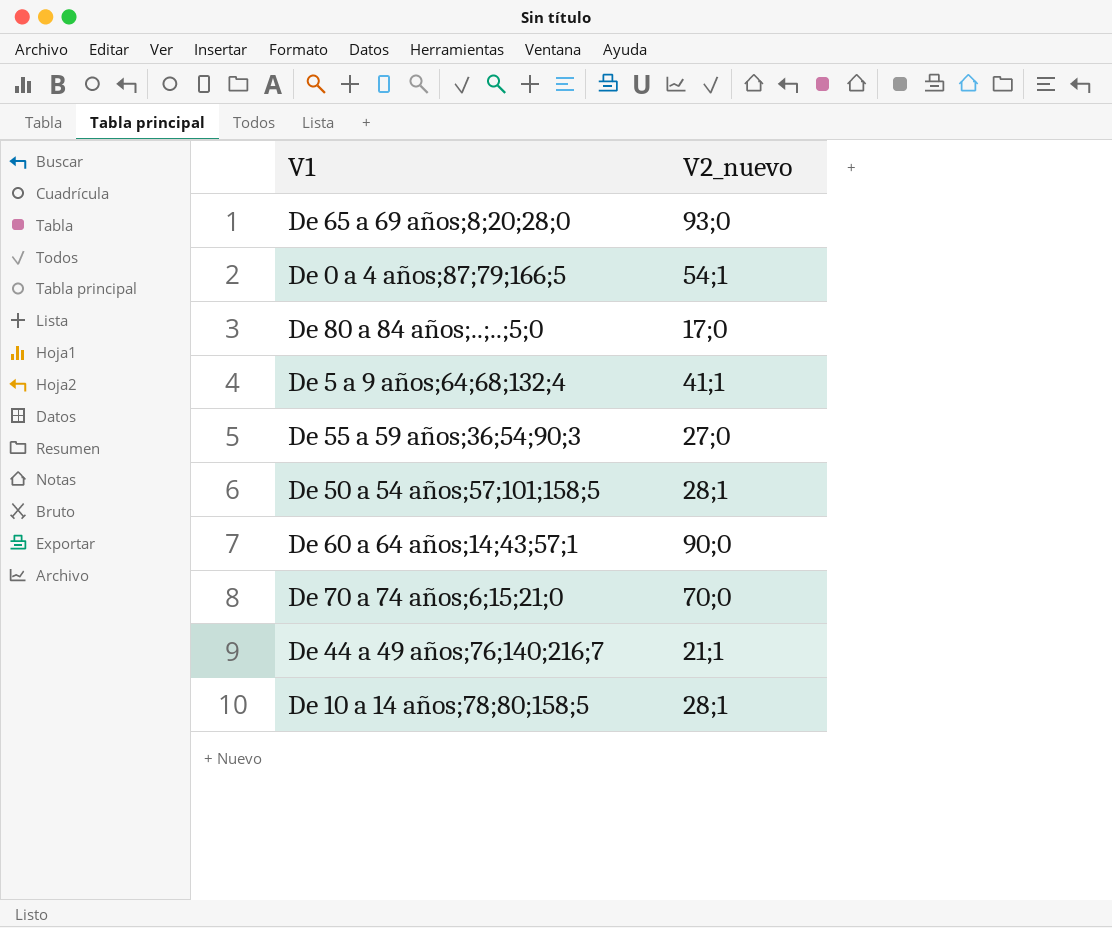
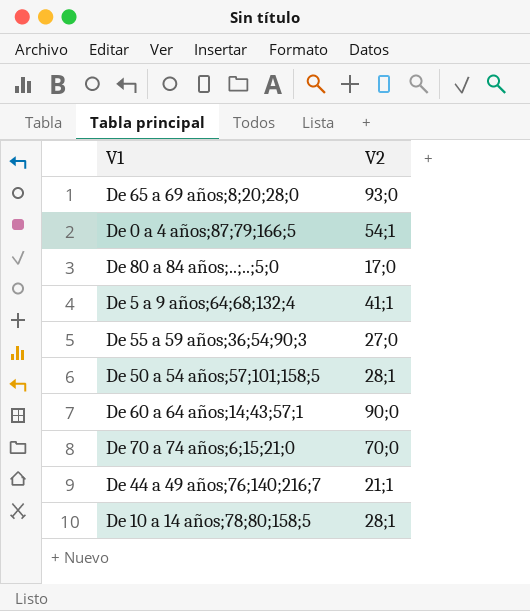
column name: V2_nuevo -> V2

